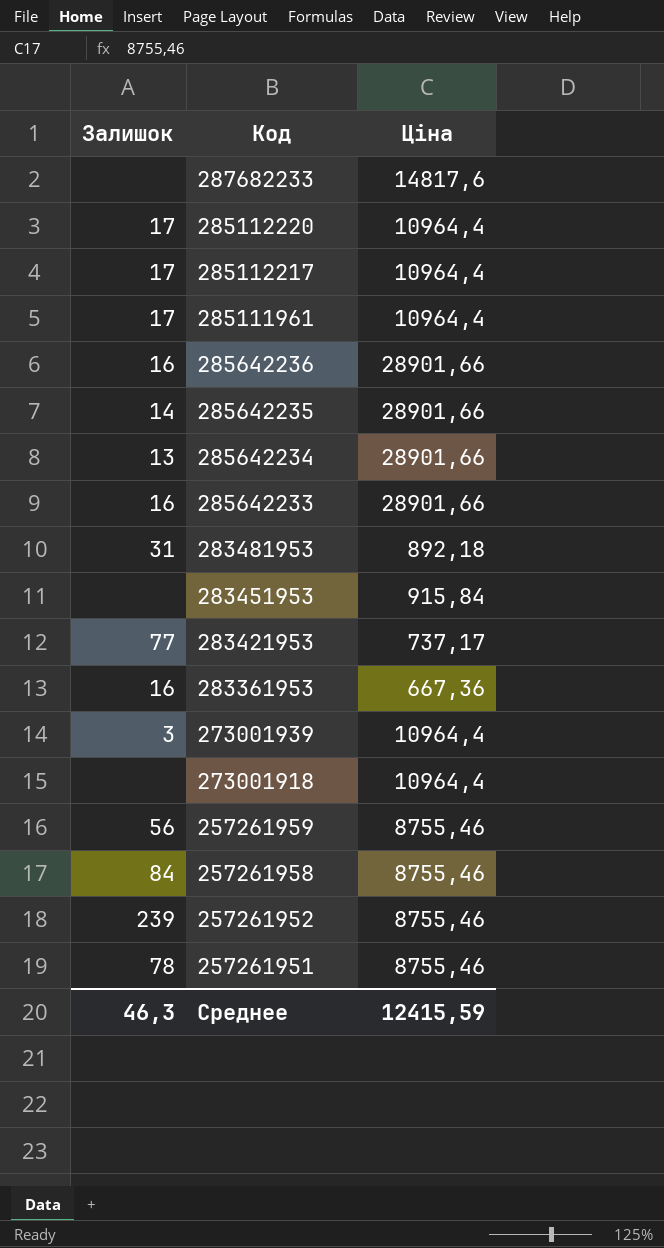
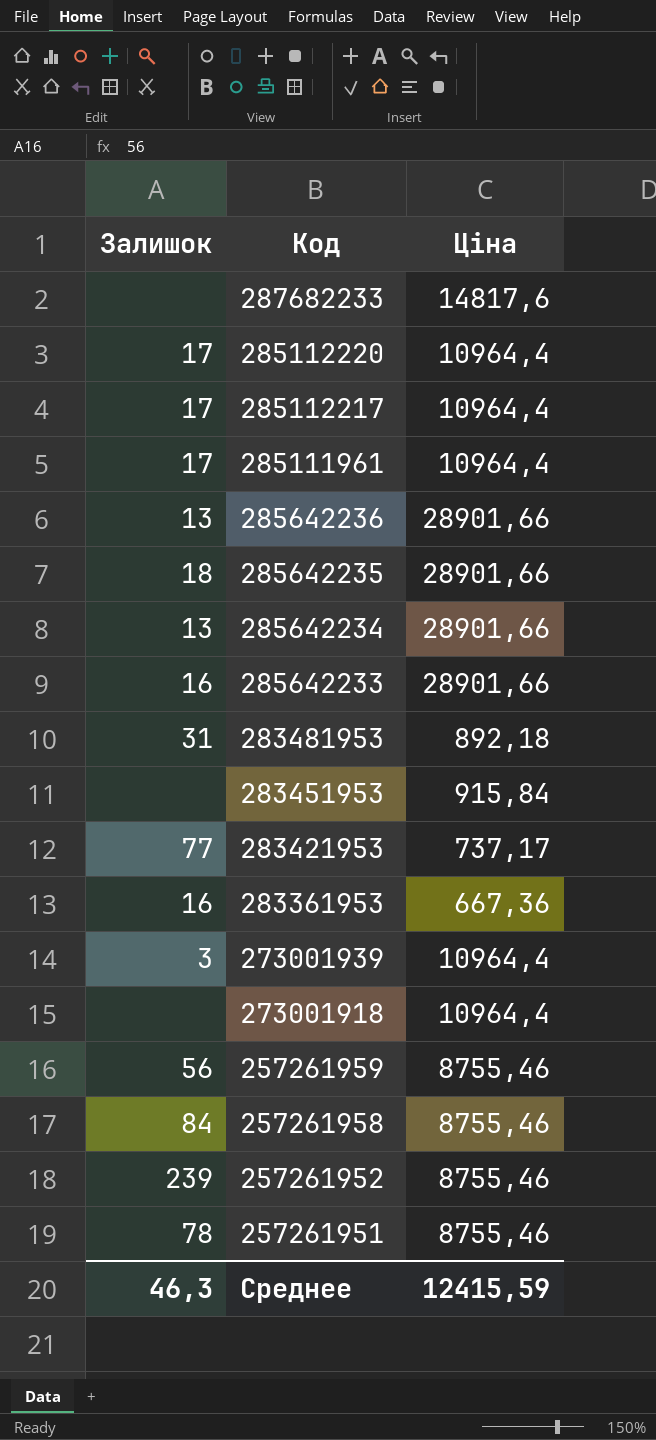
285642236 | Залишок: 16 -> 13
285642235 | Залишок: 14 -> 18

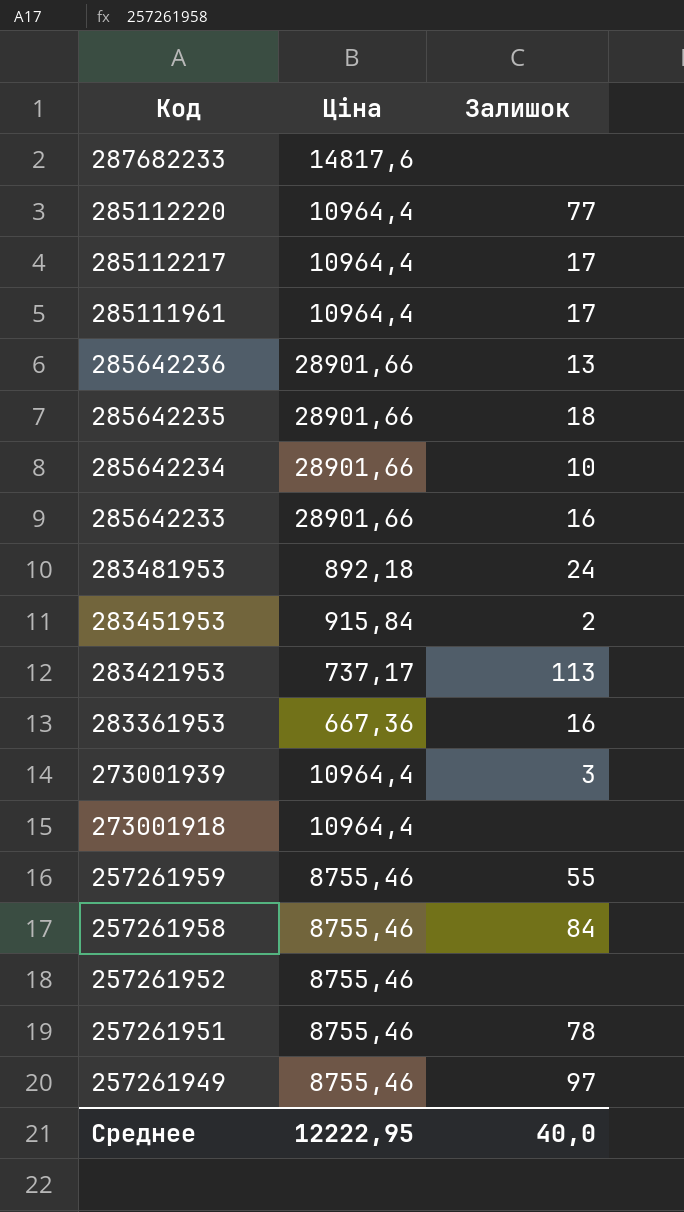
column Залишок | position: 1 -> 3
285112220 | Залишок: 17 -> 77
285642234 | Залишок: 13 -> 10
283481953 | Залишок: 31 -> 24
283451953 | Залишок: none -> 2
283421953 | Залишок: 77 -> 113
257261959 | Залишок: 56 -> 55
257261952 | Залишок: 239 -> none
row 257261949: none -> 8755,46 | 97
Среднее | Ціна: 12415,59 -> 12222,95
Среднее | Залишок: 46,3 -> 40,0

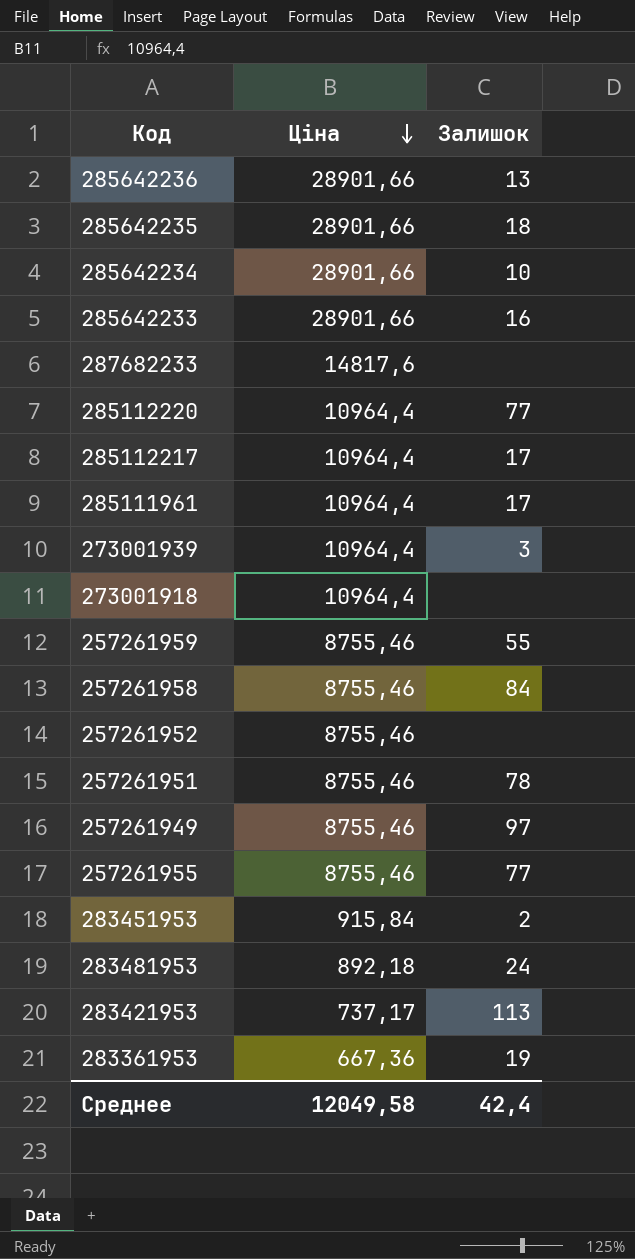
row order: none -> Ціна descending
row 257261955: none -> 8755,46 | 77
283361953 | Залишок: 16 -> 19
Среднее | Ціна: 12222,95 -> 12049,58
Среднее | Залишок: 40,0 -> 42,4

